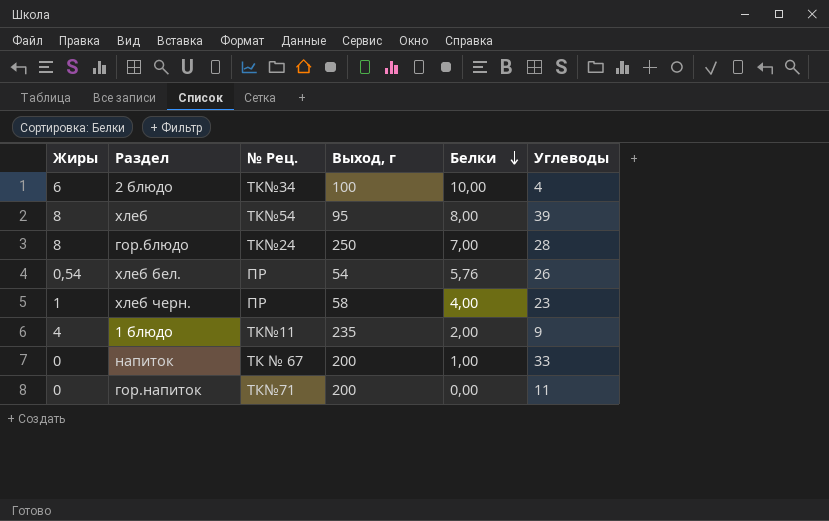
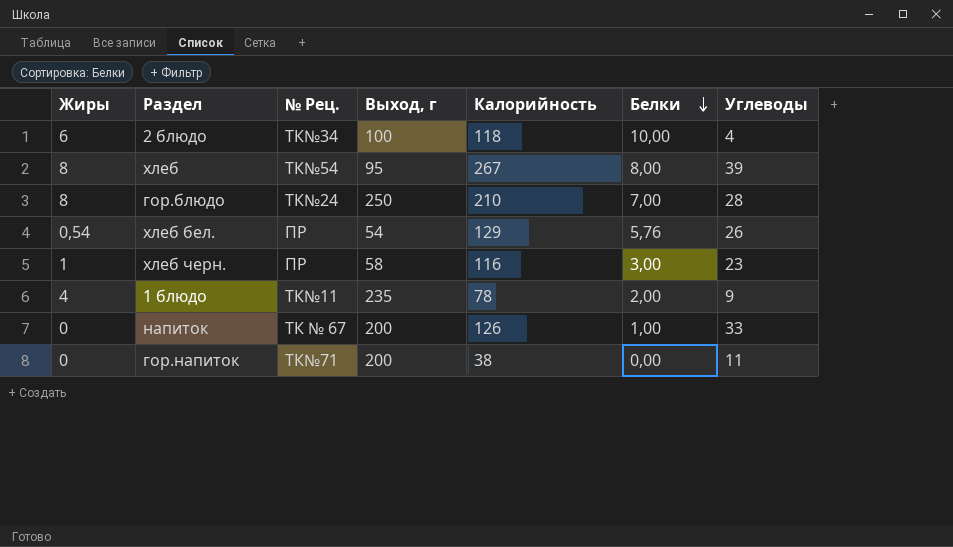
column Калорийность | position: none -> 5
хлеб черн. | Белки: 4,00 -> 3,00

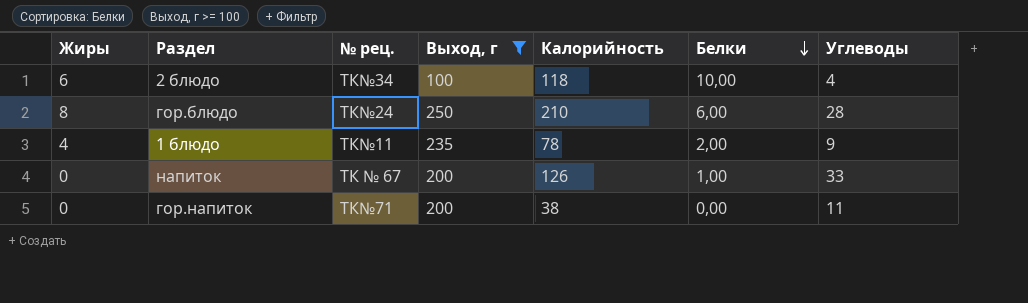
filter: none -> Выход, г >= 100
column name: № Рец. -> № рец.
гор.блюдо | Белки: 7,00 -> 6,00

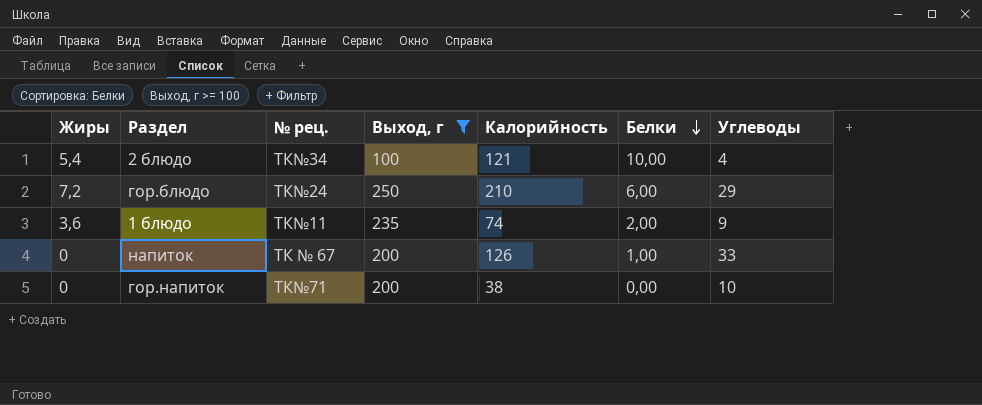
2 блюдо | Жиры: 6 -> 5,4
2 блюдо | Калорийность: 118 -> 121
гор.блюдо | Жиры: 8 -> 7,2
гор.блюдо | Углеводы: 28 -> 29
1 блюдо | Жиры: 4 -> 3,6
1 блюдо | Калорийность: 78 -> 74
гор.напиток | Углеводы: 11 -> 10

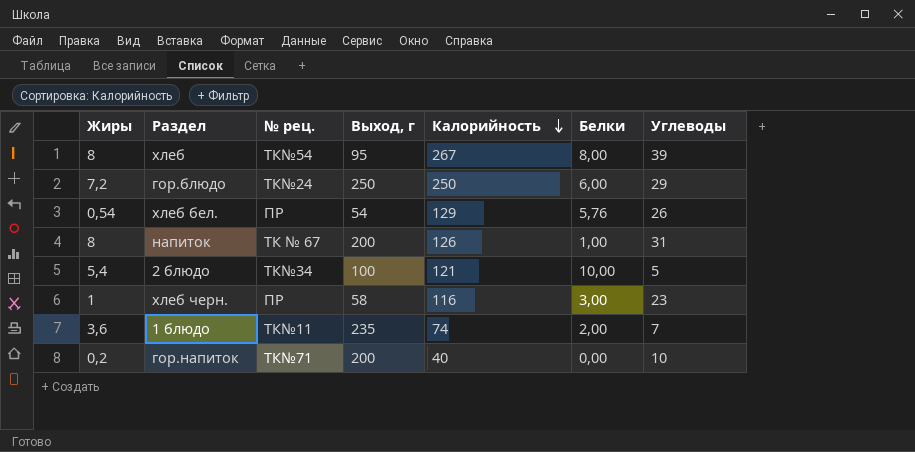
filter: Выход, г >= 100 -> none
row order: Белки descending -> Калорийность descending
гор.блюдо | Калорийность: 210 -> 250
напиток | Жиры: 0 -> 8
напиток | Углеводы: 33 -> 31
2 блюдо | Углеводы: 4 -> 5
1 блюдо | Углеводы: 9 -> 7
гор.напиток | Жиры: 0 -> 0,2
гор.напиток | Калорийность: 38 -> 40

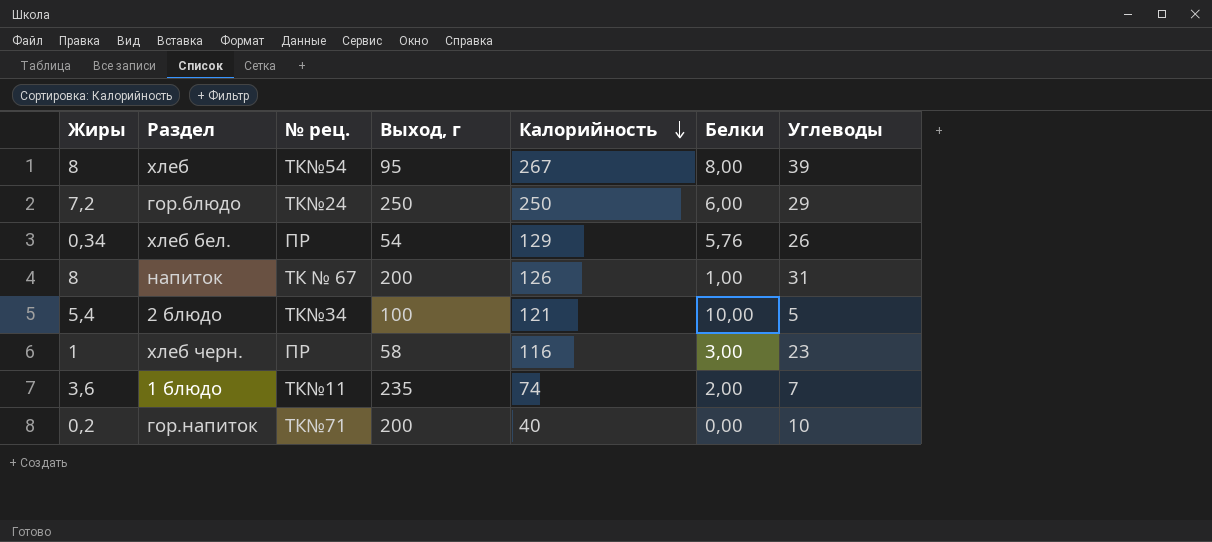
хлеб бел. | Жиры: 0,54 -> 0,34

